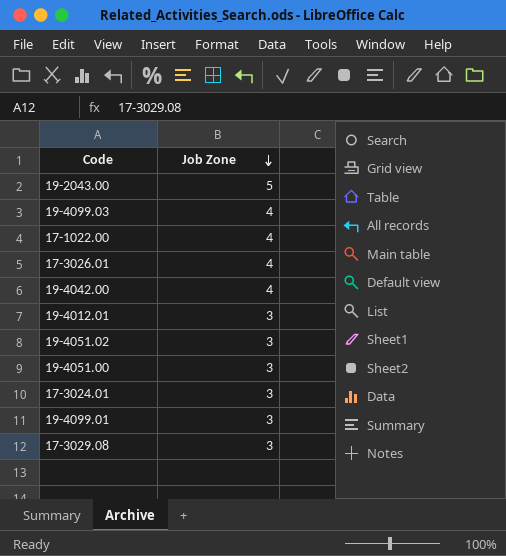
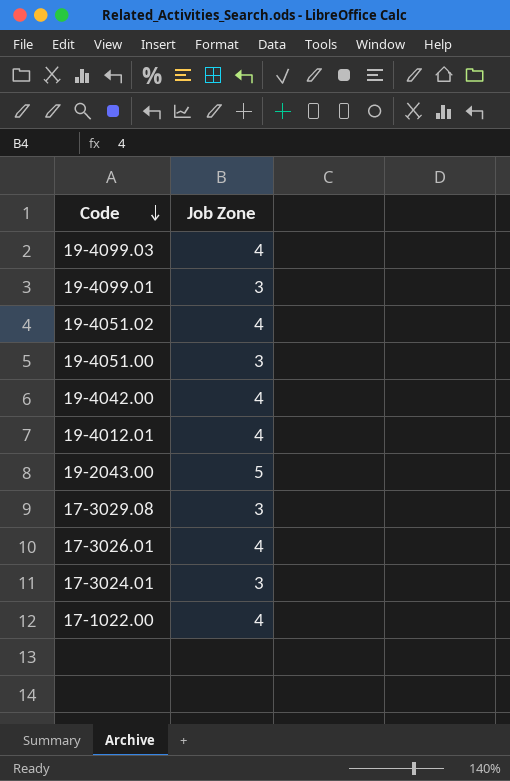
row order: Job Zone descending -> Code descending
19-4051.02 | Job Zone: 3 -> 4
19-4012.01 | Job Zone: 3 -> 4

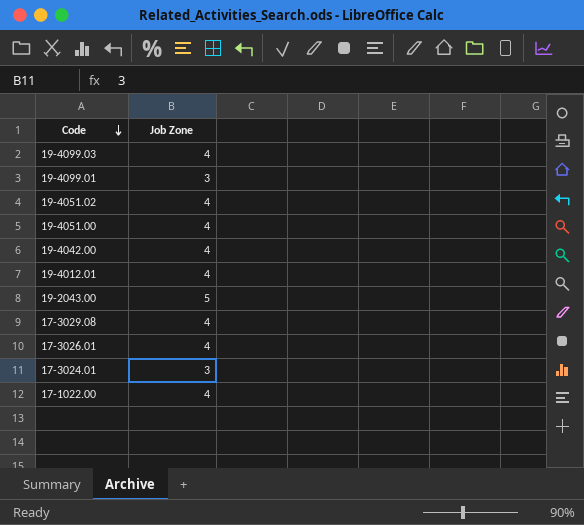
19-4051.00 | Job Zone: 3 -> 4
17-3029.08 | Job Zone: 3 -> 4

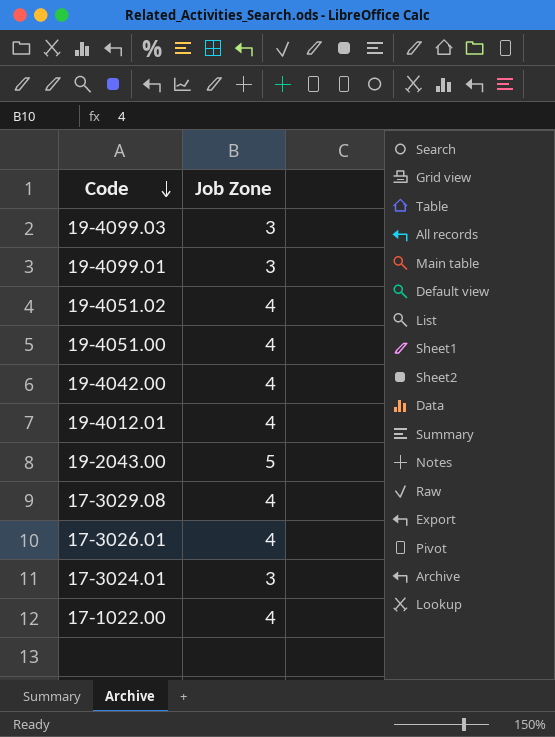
19-4099.03 | Job Zone: 4 -> 3

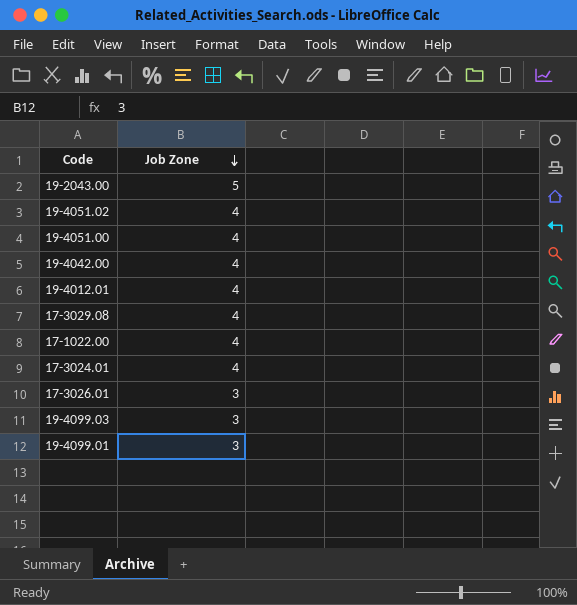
row order: Code descending -> Job Zone descending
17-3024.01 | Job Zone: 3 -> 4
17-3026.01 | Job Zone: 4 -> 3

